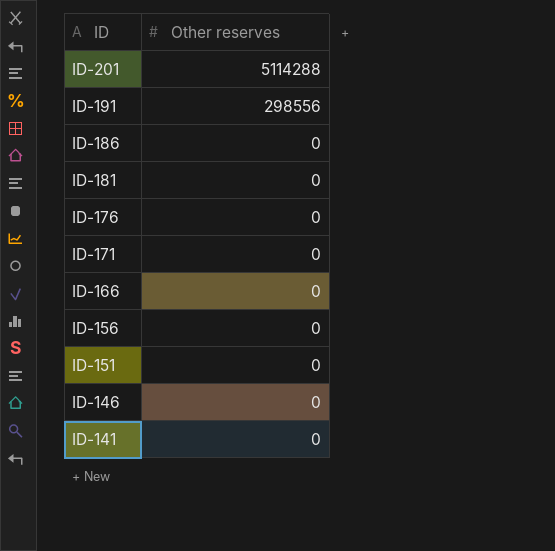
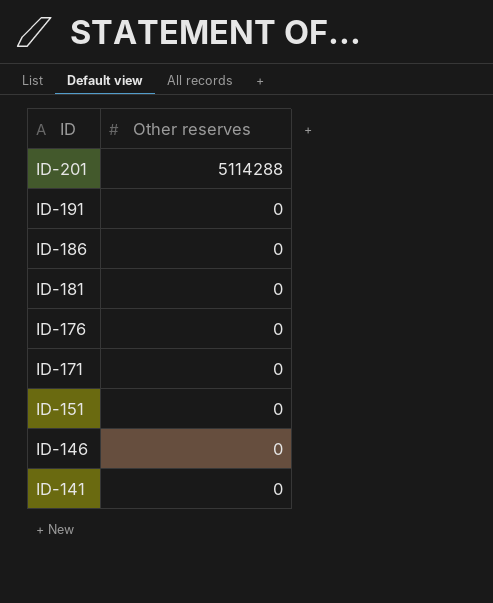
row ID-166: 0 -> none
row ID-156: 0 -> none
ID-191 | Other reserves: 298556 -> 0

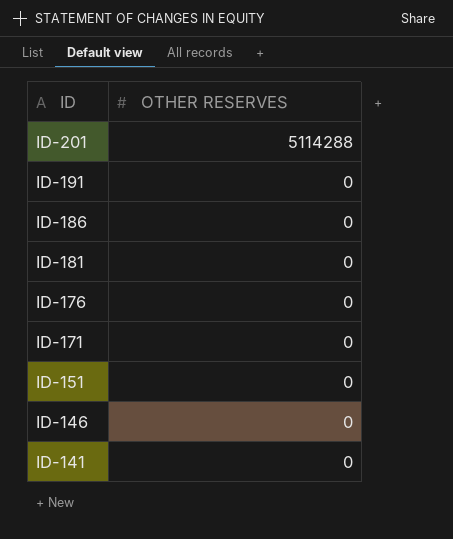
column name: Other reserves -> OTHER RESERVES

